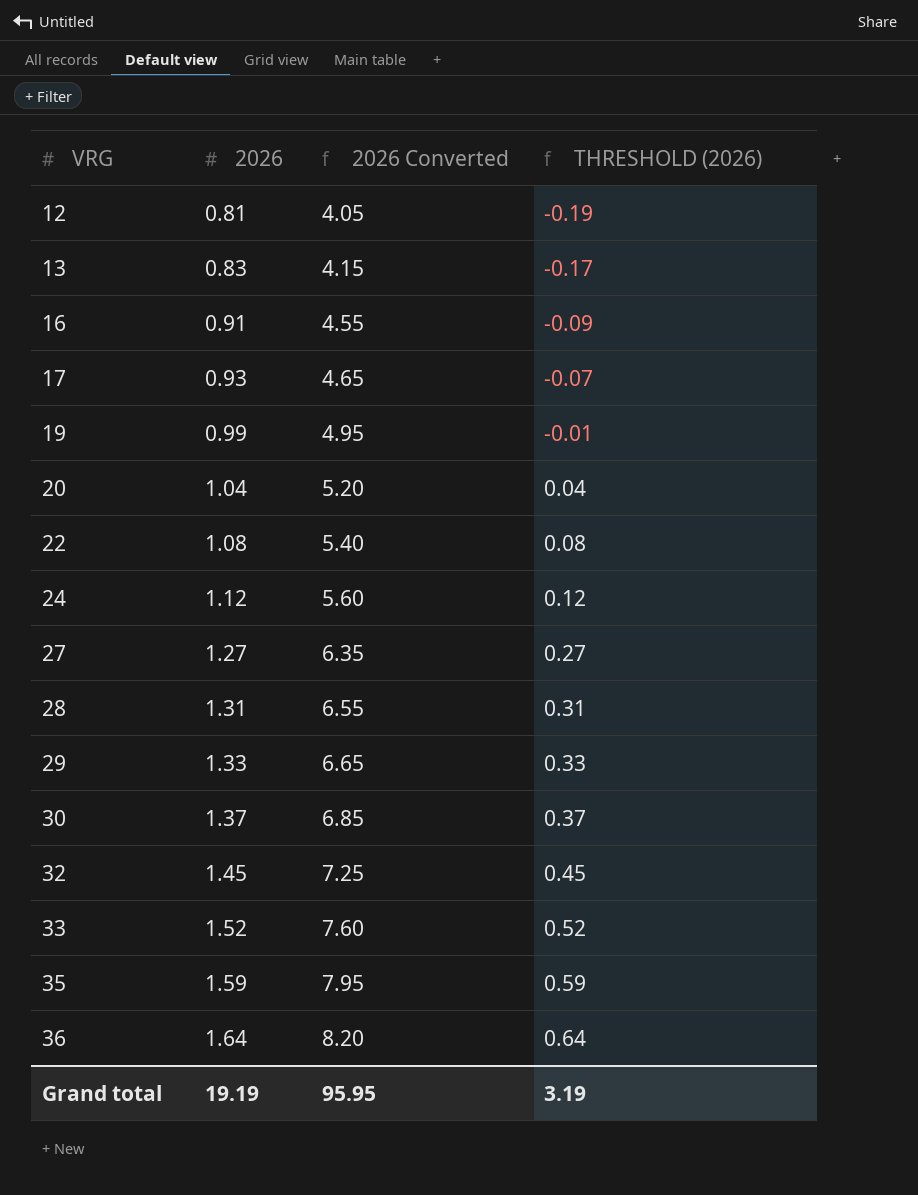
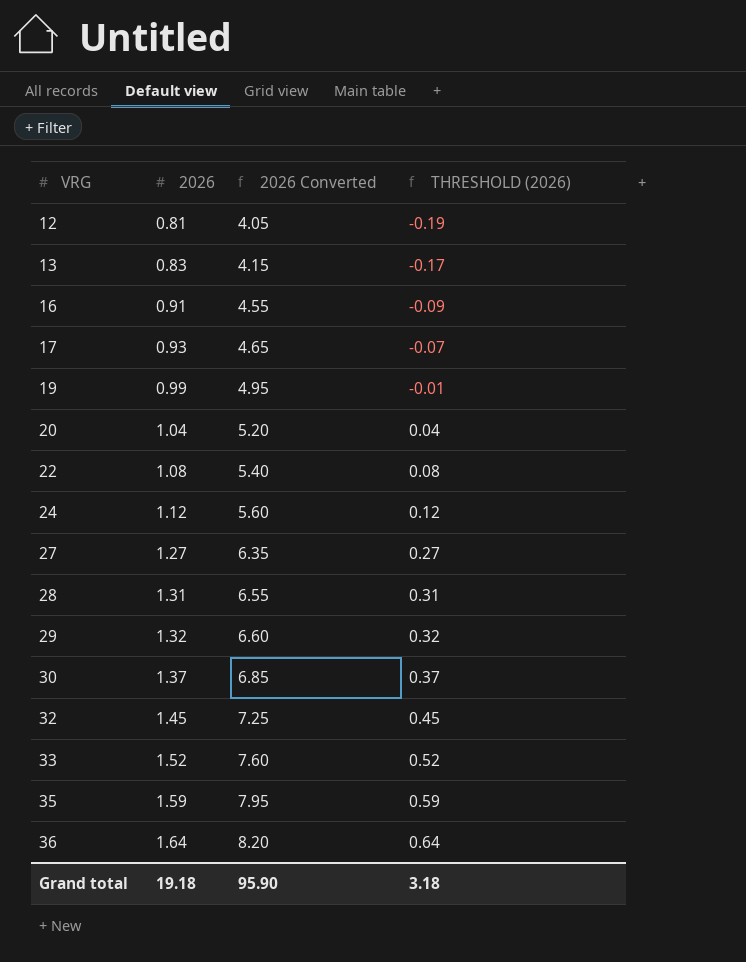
29 | 2026: 1.33 -> 1.32
29 | 2026 Converted: 6.65 -> 6.60
29 | THRESHOLD (2026): 0.33 -> 0.32
Grand total | 2026: 19.19 -> 19.18
Grand total | 2026 Converted: 95.95 -> 95.90
Grand total | THRESHOLD (2026): 3.19 -> 3.18

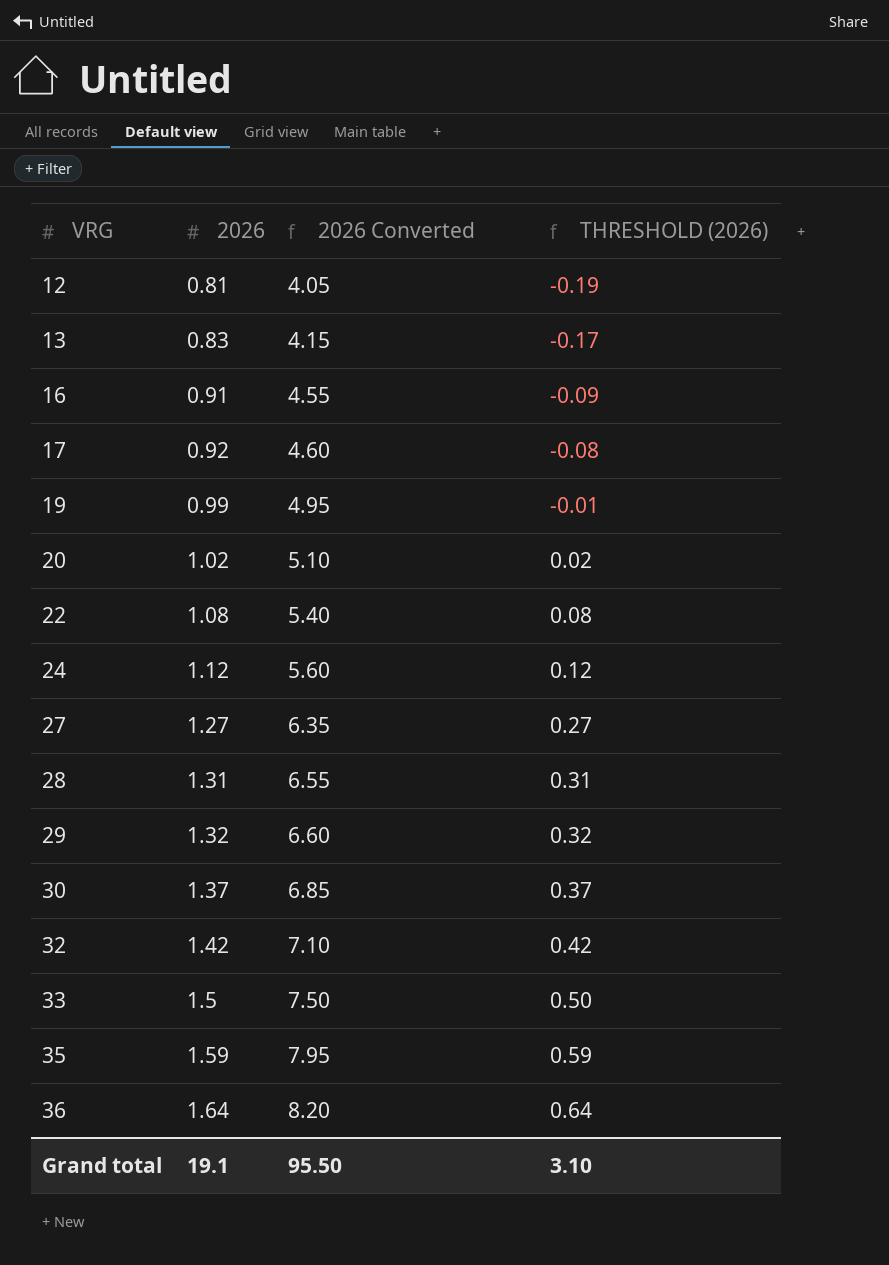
17 | 2026: 0.93 -> 0.92
17 | 2026 Converted: 4.65 -> 4.60
17 | THRESHOLD (2026): -0.07 -> -0.08
20 | 2026: 1.04 -> 1.02
20 | 2026 Converted: 5.20 -> 5.10
20 | THRESHOLD (2026): 0.04 -> 0.02
32 | 2026: 1.45 -> 1.42
32 | 2026 Converted: 7.25 -> 7.10
32 | THRESHOLD (2026): 0.45 -> 0.42
33 | 2026: 1.52 -> 1.5
33 | 2026 Converted: 7.60 -> 7.50
33 | THRESHOLD (2026): 0.52 -> 0.50
Grand total | 2026: 19.18 -> 19.1
Grand total | 2026 Converted: 95.90 -> 95.50
Grand total | THRESHOLD (2026): 3.18 -> 3.10

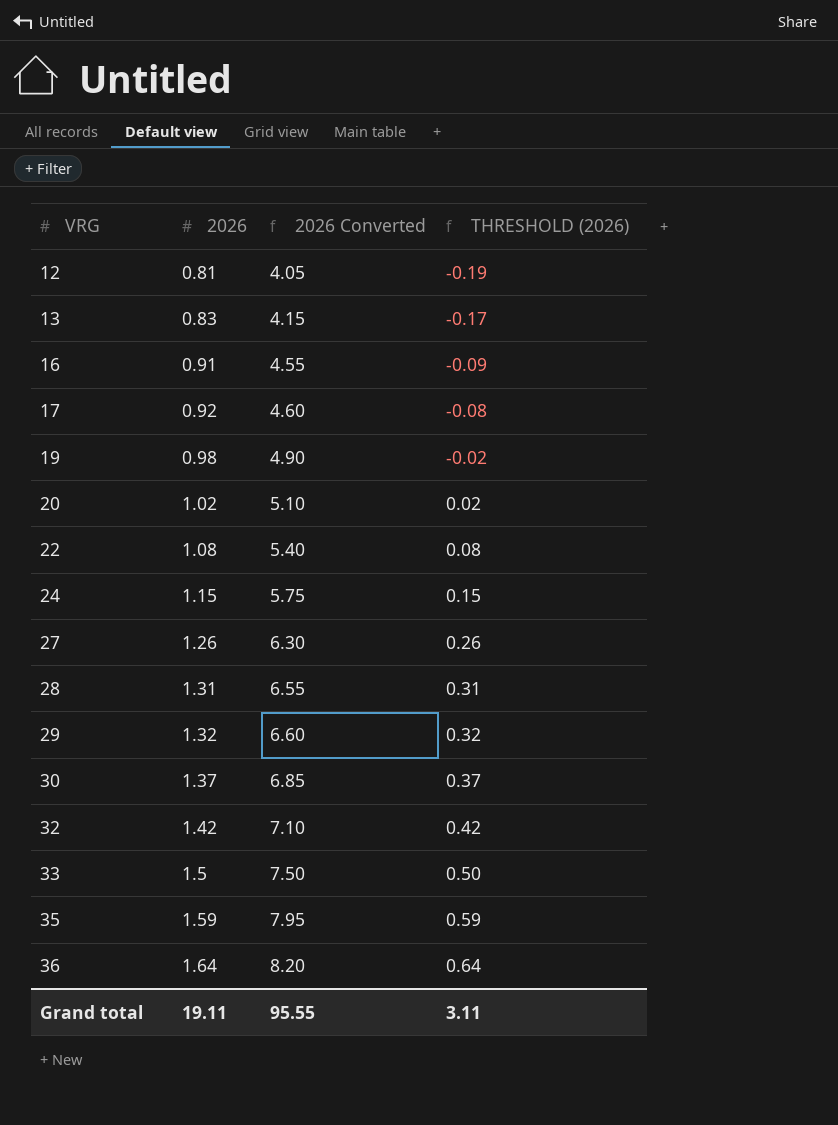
19 | 2026: 0.99 -> 0.98
19 | 2026 Converted: 4.95 -> 4.90
19 | THRESHOLD (2026): -0.01 -> -0.02
24 | 2026: 1.12 -> 1.15
24 | 2026 Converted: 5.60 -> 5.75
24 | THRESHOLD (2026): 0.12 -> 0.15
27 | 2026: 1.27 -> 1.26
27 | 2026 Converted: 6.35 -> 6.30
27 | THRESHOLD (2026): 0.27 -> 0.26
Grand total | 2026: 19.1 -> 19.11
Grand total | 2026 Converted: 95.50 -> 95.55
Grand total | THRESHOLD (2026): 3.10 -> 3.11

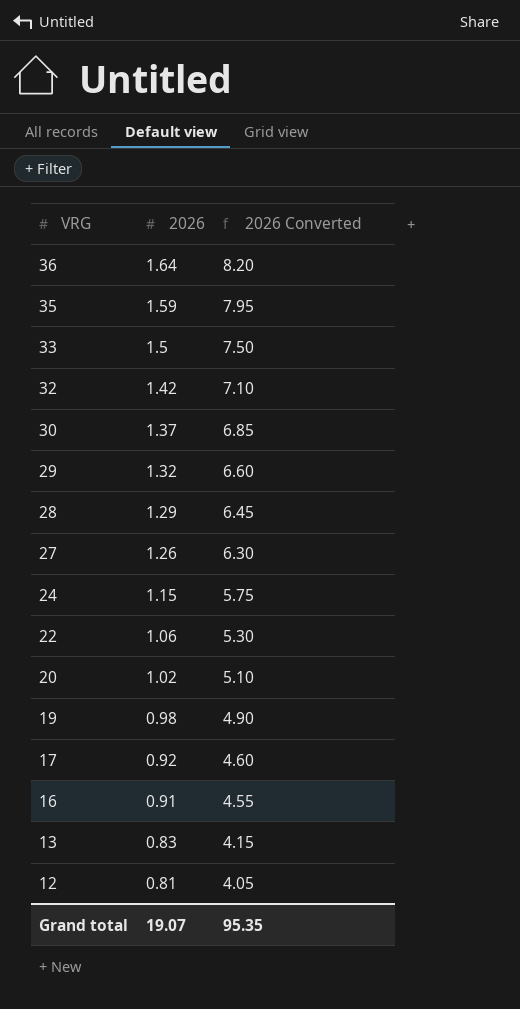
row order: VRG ascending -> VRG descending
column THRESHOLD (2026) | formula: [2026] - 1 -> none
28 | 2026: 1.31 -> 1.29
28 | 2026 Converted: 6.55 -> 6.45
22 | 2026: 1.08 -> 1.06
22 | 2026 Converted: 5.40 -> 5.30
Grand total | 2026: 19.11 -> 19.07
Grand total | 2026 Converted: 95.55 -> 95.35

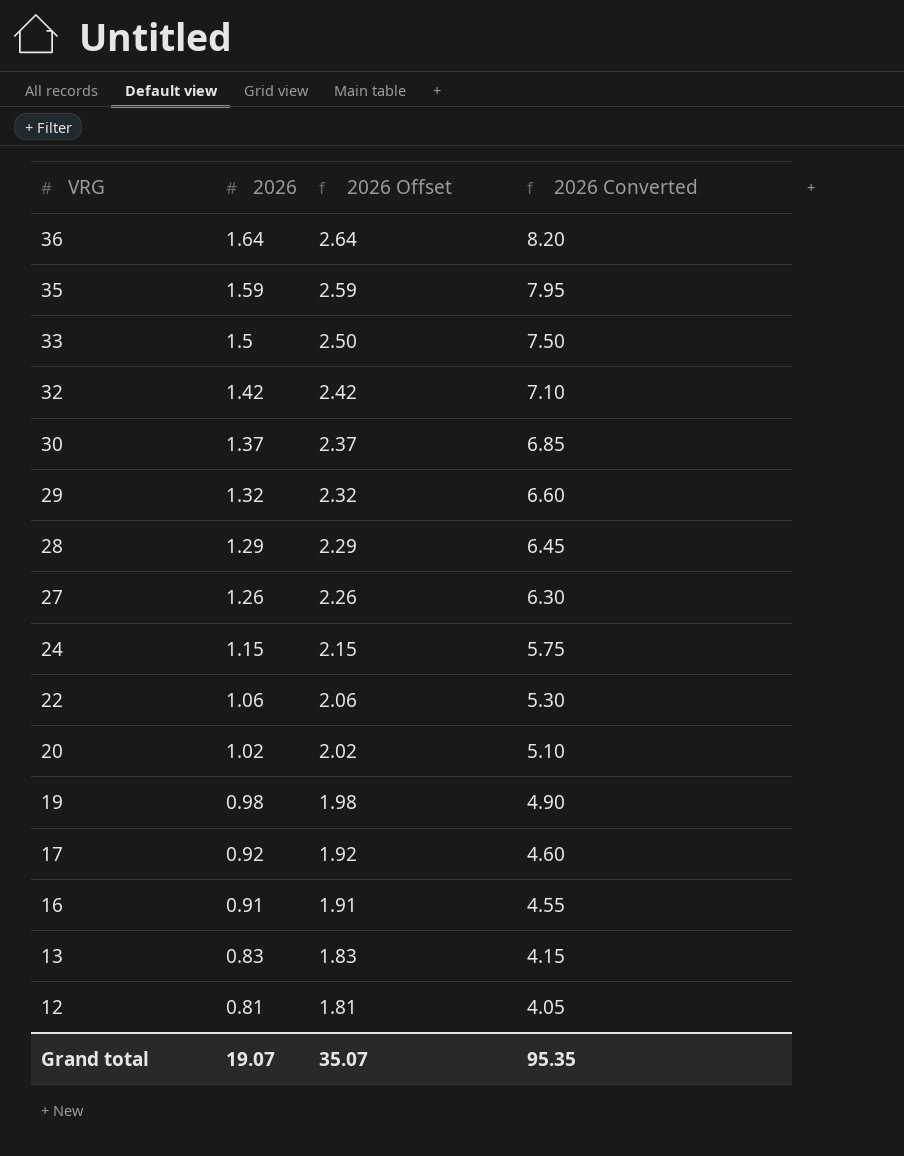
column 2026 Offset | formula: none -> [2026] + 1

